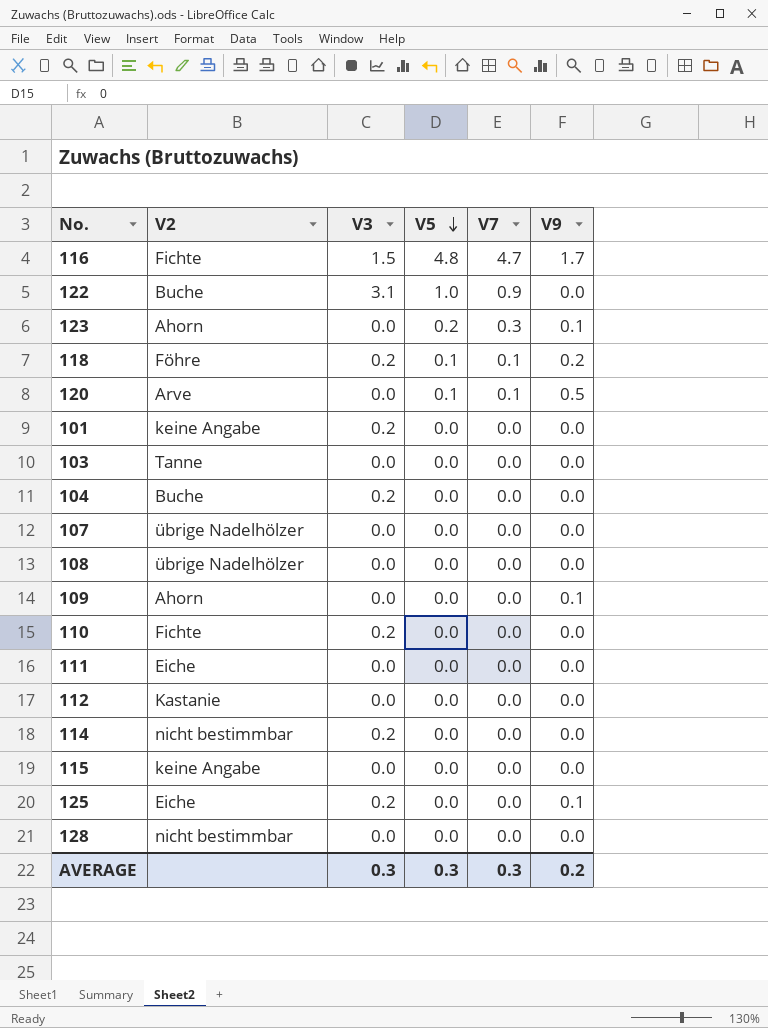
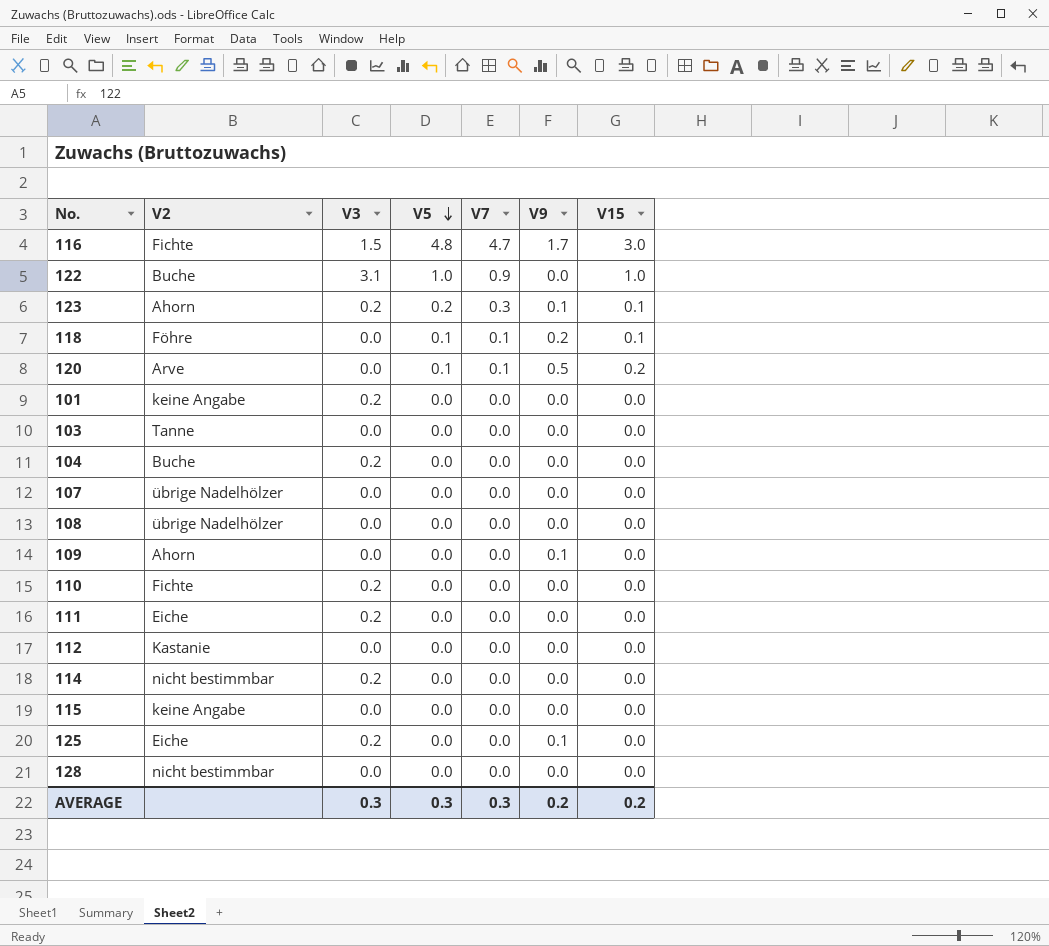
column V15 | position: none -> 7
123 | V3: 0.0 -> 0.2
118 | V3: 0.2 -> 0.0
111 | V3: 0.0 -> 0.2

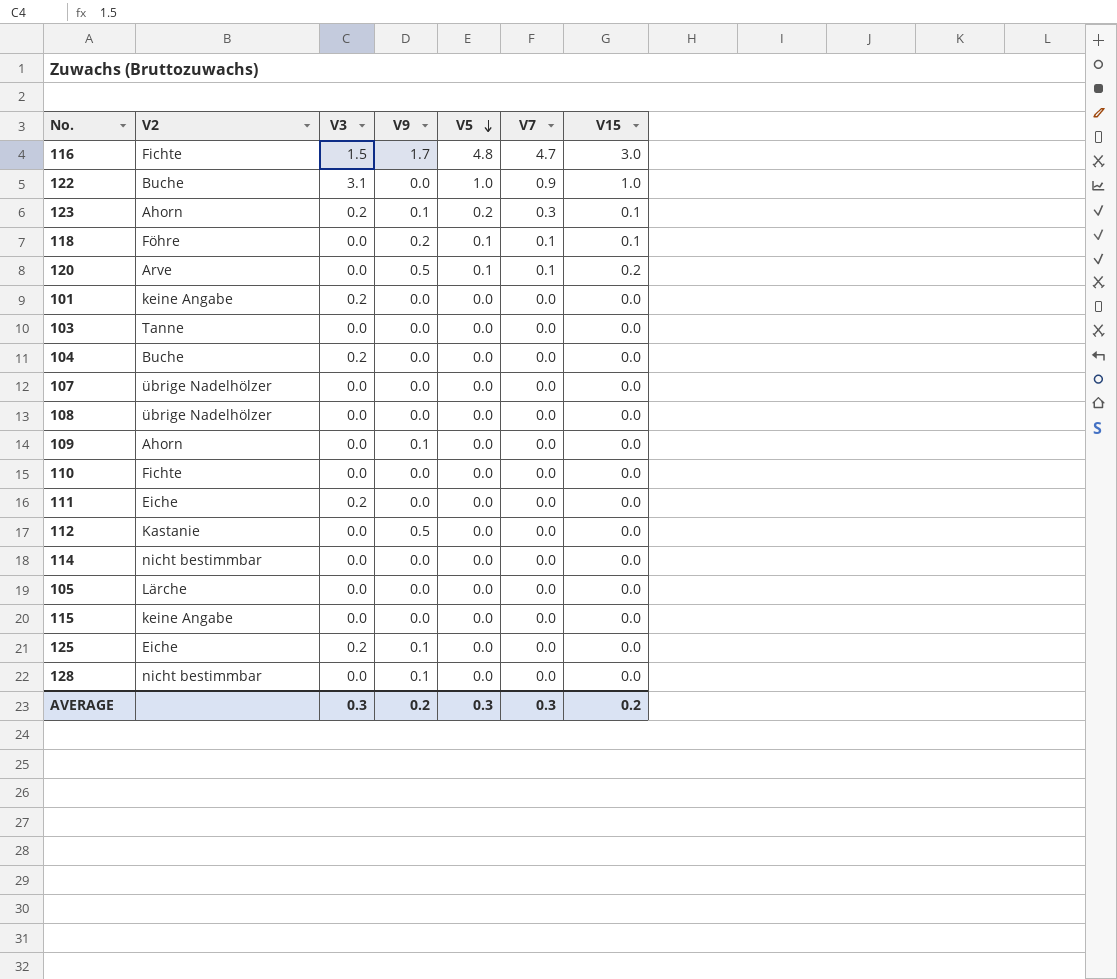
column V9 | position: 6 -> 4
110 | V3: 0.2 -> 0.0
112 | V9: 0.0 -> 0.5
114 | V3: 0.2 -> 0.0
row 105: none -> Lärche | 0.0 | 0.0 | 0.0 | 0.0 | 0.0
128 | V9: 0.0 -> 0.1

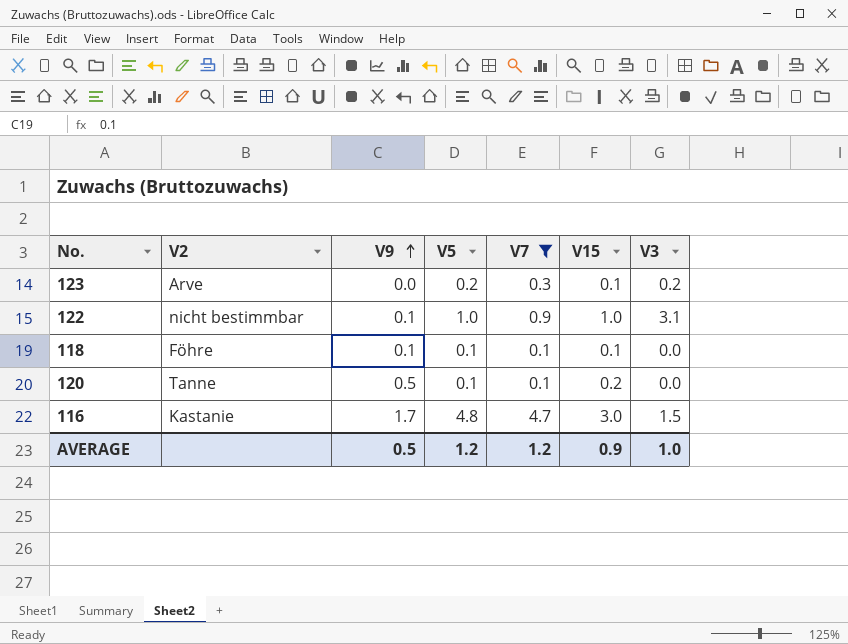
filter: none -> V7 != 0.0
row order: V5 descending -> V9 ascending
column V3 | position: 3 -> 7
123 | V2: Ahorn -> Arve
123 | V9: 0.1 -> 0.0
122 | V2: Buche -> nicht bestimmbar
122 | V9: 0.0 -> 0.1
118 | V9: 0.2 -> 0.1
120 | V2: Arve -> Tanne
116 | V2: Fichte -> Kastanie
AVERAGE | V9: 0.2 -> 0.5
AVERAGE | V5: 0.3 -> 1.2
AVERAGE | V7: 0.3 -> 1.2
AVERAGE | V15: 0.2 -> 0.9
AVERAGE | V3: 0.3 -> 1.0

